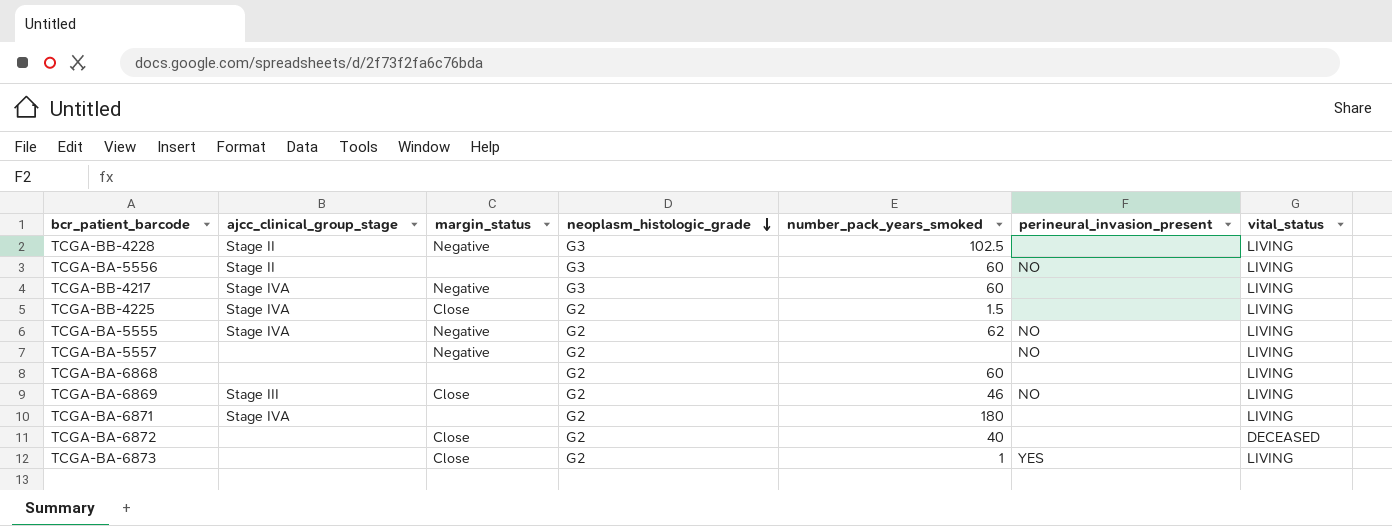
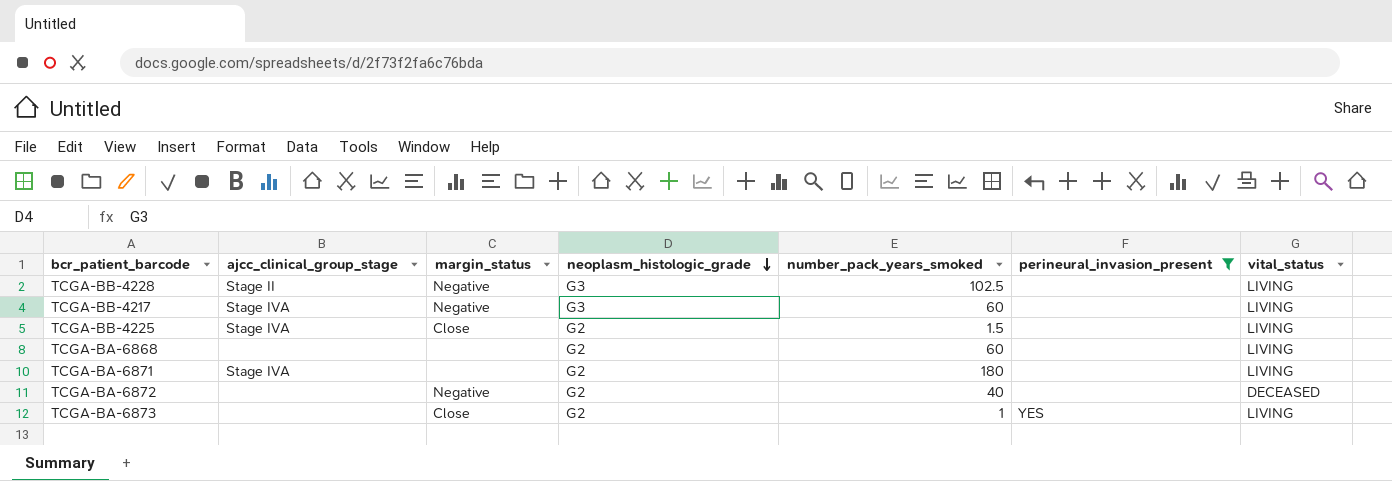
filter: none -> perineural_invasion_present != NO
TCGA-BA-6872 | margin_status: Close -> Negative

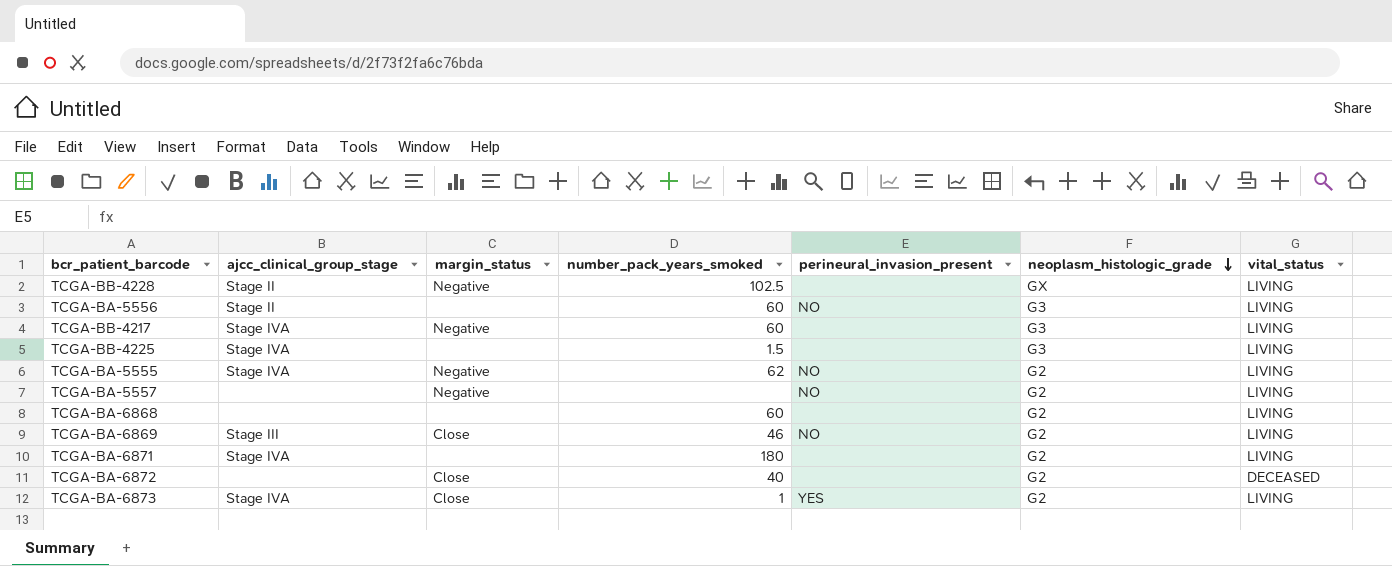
filter: perineural_invasion_present != NO -> none
column neoplasm_histologic_grade | position: 4 -> 6
TCGA-BB-4228 | neoplasm_histologic_grade: G3 -> GX
TCGA-BB-4225 | margin_status: Close -> none
TCGA-BB-4225 | neoplasm_histologic_grade: G2 -> G3
TCGA-BA-6872 | margin_status: Negative -> Close
TCGA-BA-6873 | ajcc_clinical_group_stage: none -> Stage IVA

